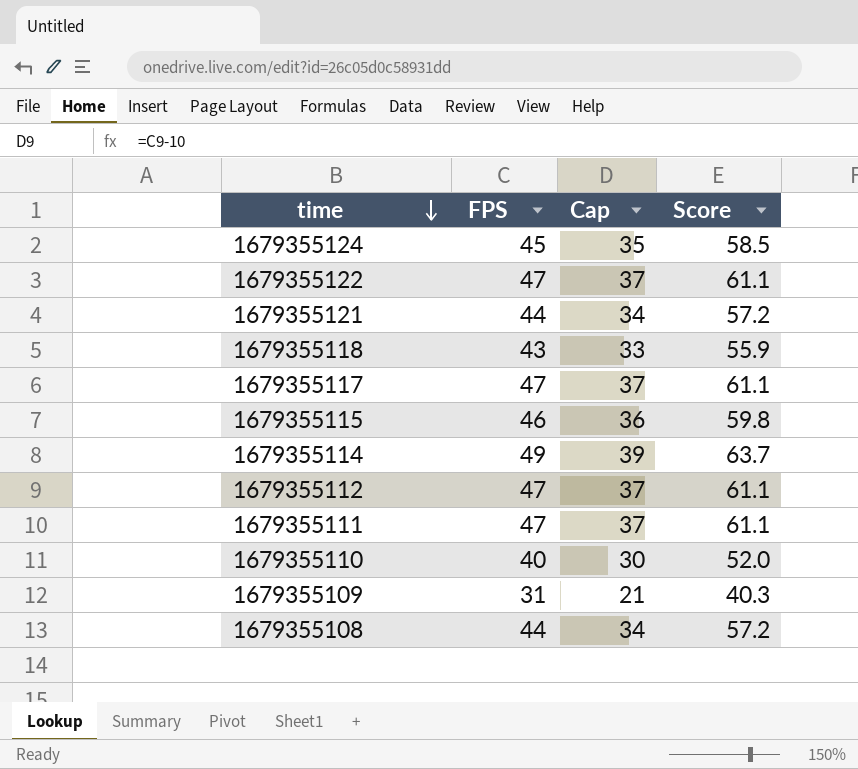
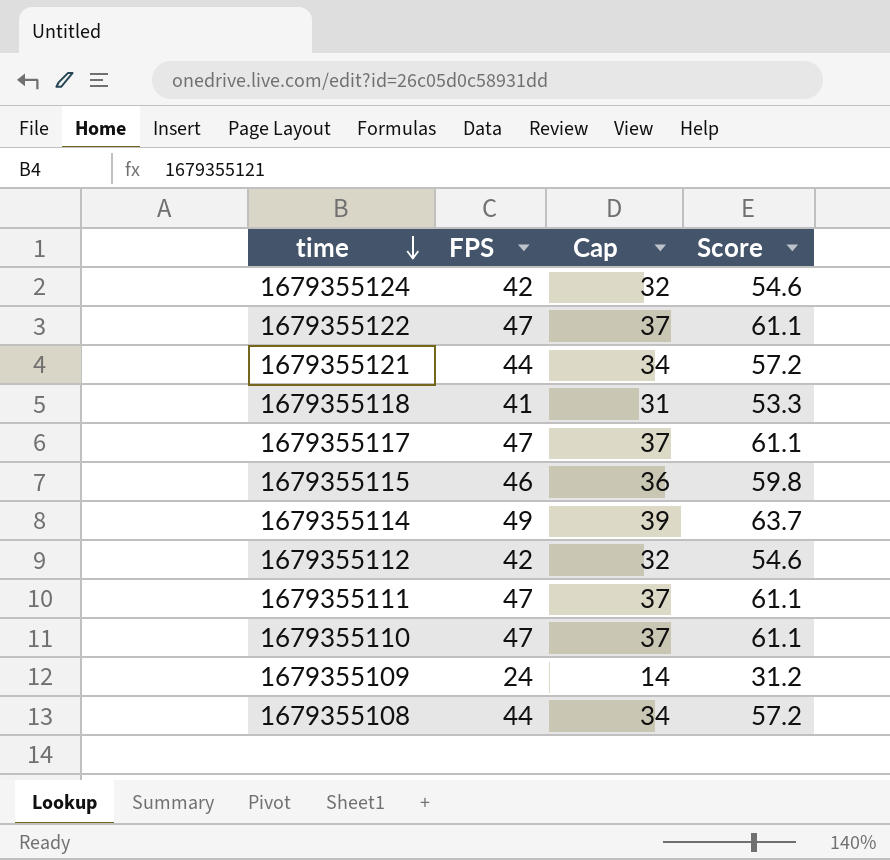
1679355124 | FPS: 45 -> 42
1679355124 | Cap: 35 -> 32
1679355124 | Score: 58.5 -> 54.6
1679355118 | FPS: 43 -> 41
1679355118 | Cap: 33 -> 31
1679355118 | Score: 55.9 -> 53.3
1679355112 | FPS: 47 -> 42
1679355112 | Cap: 37 -> 32
1679355112 | Score: 61.1 -> 54.6
1679355110 | FPS: 40 -> 47
1679355110 | Cap: 30 -> 37
1679355110 | Score: 52.0 -> 61.1
1679355109 | FPS: 31 -> 24
1679355109 | Cap: 21 -> 14
1679355109 | Score: 40.3 -> 31.2

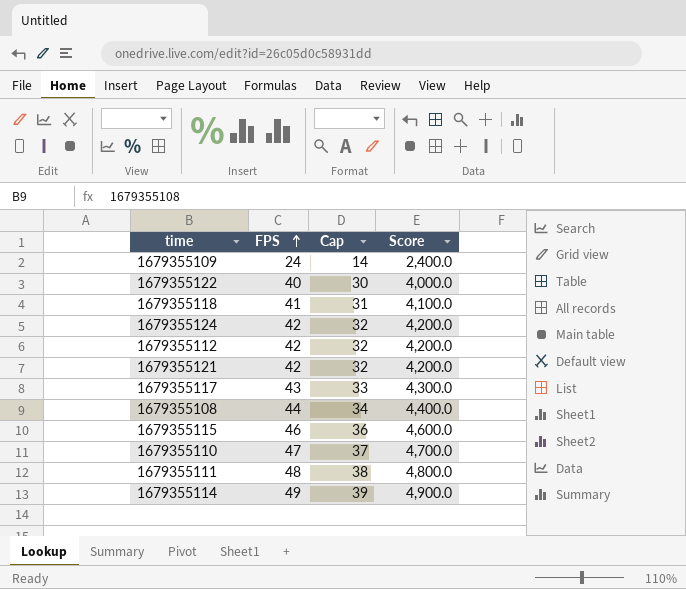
row order: time descending -> FPS ascending
column Score | formula: [FPS] * 1.3 -> [FPS] * 100
1679355122 | FPS: 47 -> 40
1679355122 | Cap: 37 -> 30
1679355121 | FPS: 44 -> 42
1679355121 | Cap: 34 -> 32
1679355117 | FPS: 47 -> 43
1679355117 | Cap: 37 -> 33
1679355111 | FPS: 47 -> 48
1679355111 | Cap: 37 -> 38

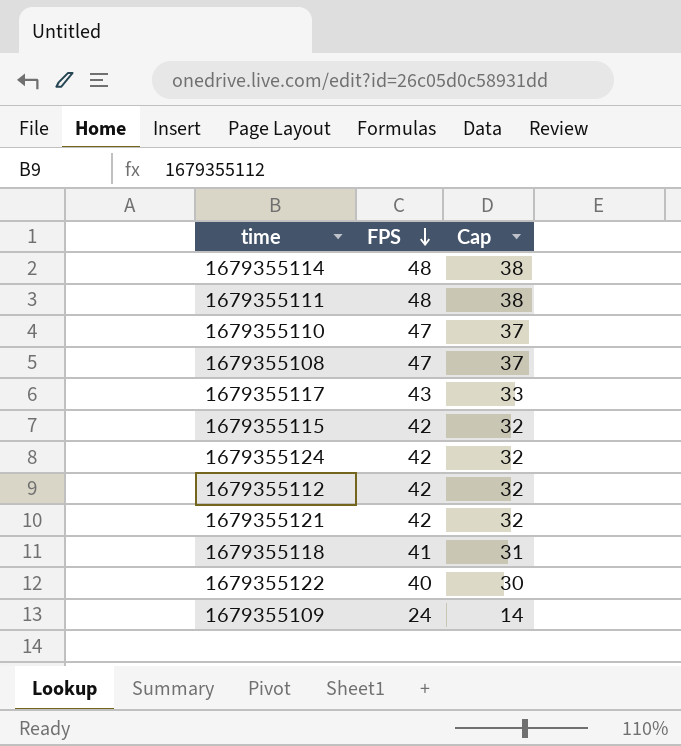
row order: FPS ascending -> FPS descending
column Score | formula: [FPS] * 100 -> none
1679355114 | FPS: 49 -> 48
1679355114 | Cap: 39 -> 38
1679355108 | FPS: 44 -> 47
1679355108 | Cap: 34 -> 37
1679355115 | FPS: 46 -> 42
1679355115 | Cap: 36 -> 32

